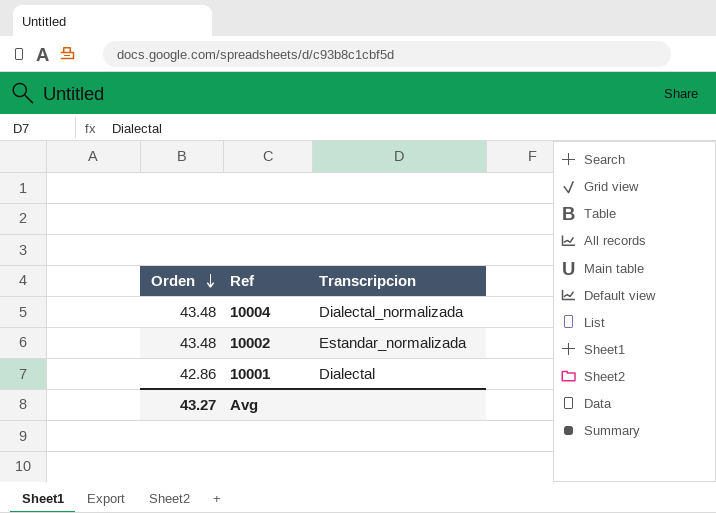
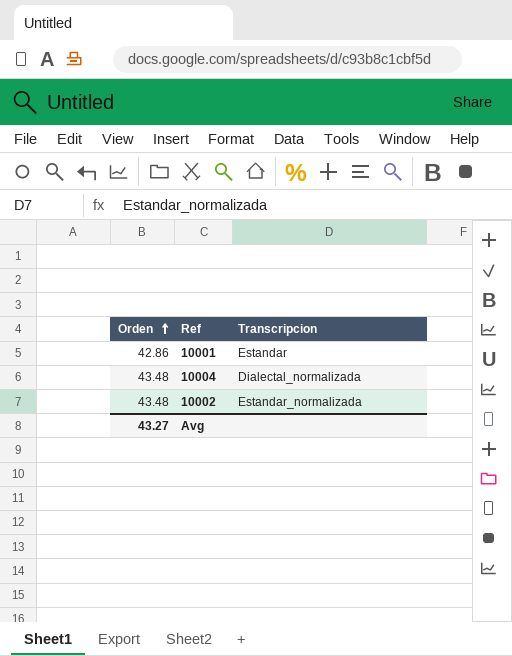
row order: Orden descending -> Orden ascending
10001 | Transcripcion: Dialectal -> Estandar

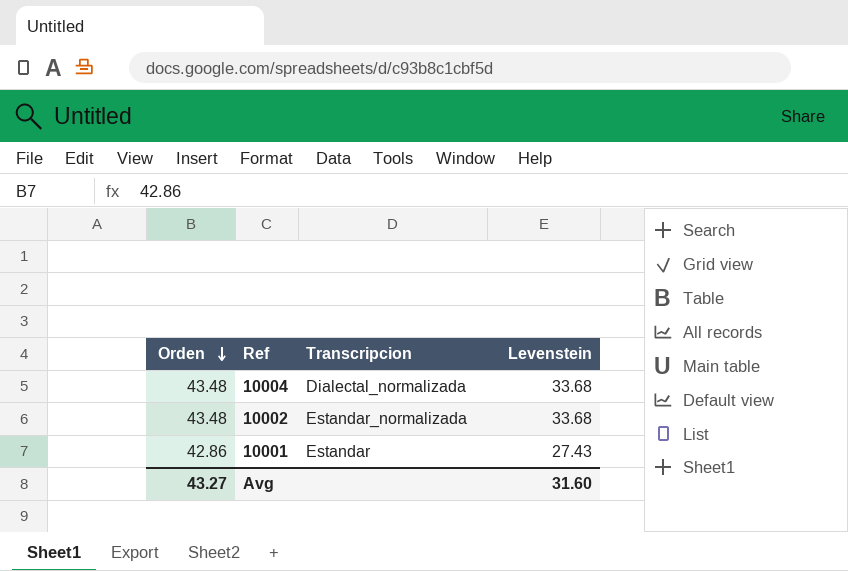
row order: Orden ascending -> Orden descending
column Levenstein | position: none -> 4

